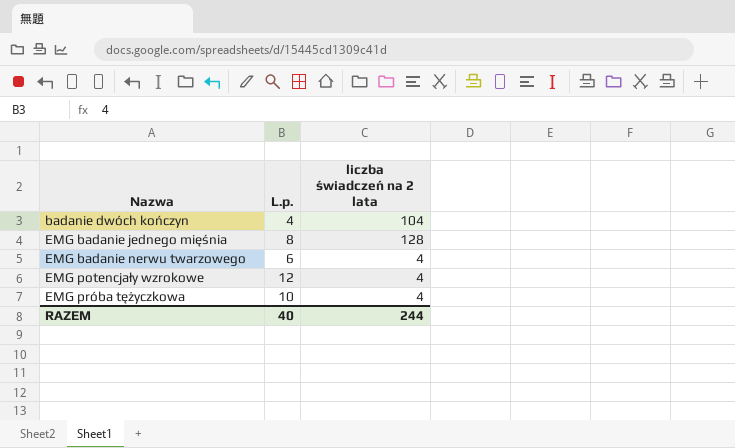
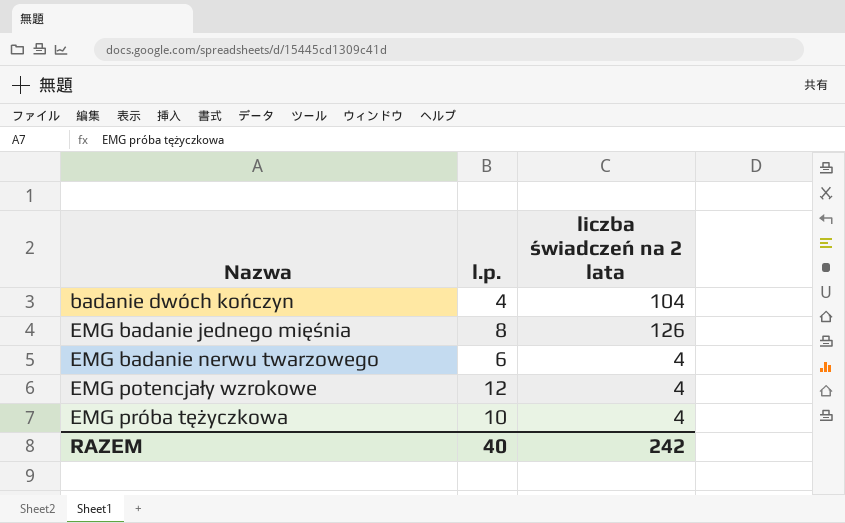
column name: L.p. -> l.p.
EMG badanie jednego mięśnia | liczba świadczeń na 2 lata: 128 -> 126
RAZEM | liczba świadczeń na 2 lata: 244 -> 242

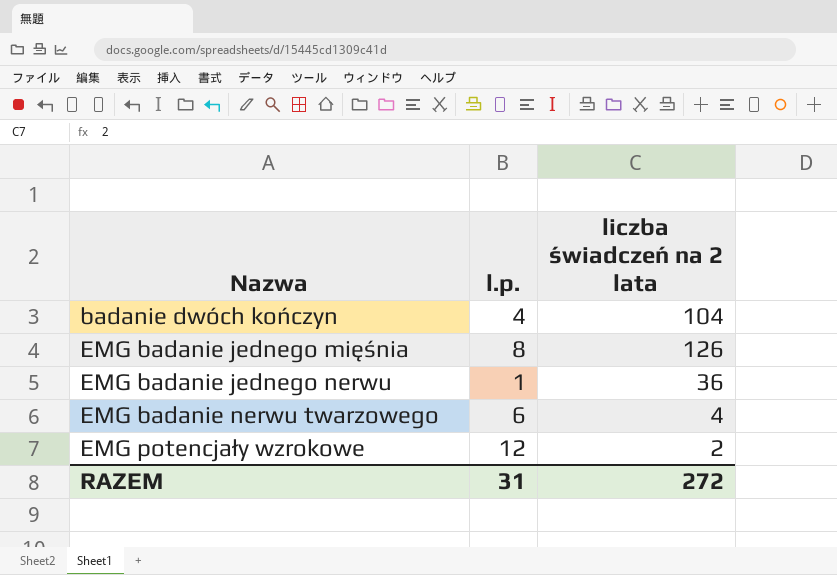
row EMG próba tężyczkowa: 10 | 4 -> none
row EMG badanie jednego nerwu: none -> 1 | 36
EMG potencjały wzrokowe | liczba świadczeń na 2 lata: 4 -> 2
RAZEM | l.p.: 40 -> 31
RAZEM | liczba świadczeń na 2 lata: 242 -> 272

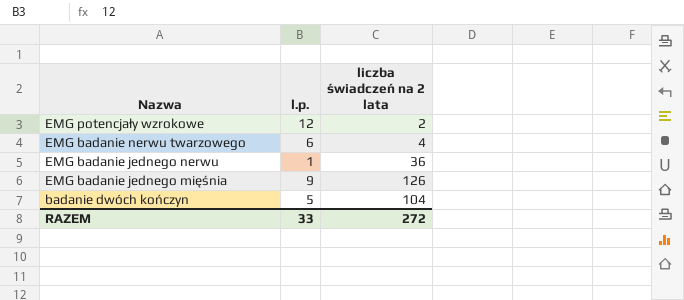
row order: Nazwa ascending -> Nazwa descending
EMG badanie jednego mięśnia | l.p.: 8 -> 9
badanie dwóch kończyn | l.p.: 4 -> 5
RAZEM | l.p.: 31 -> 33

